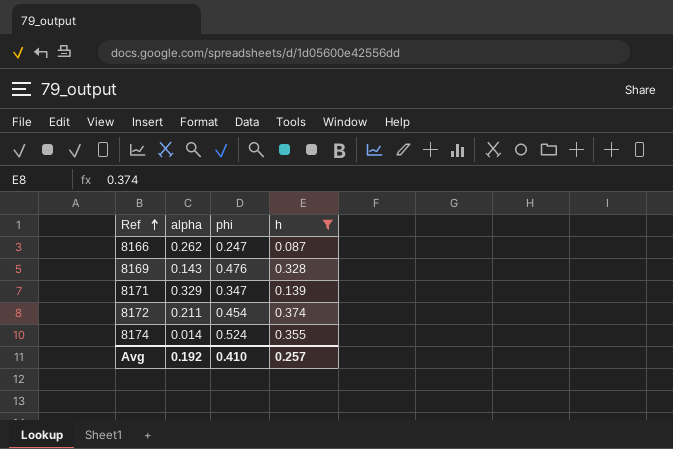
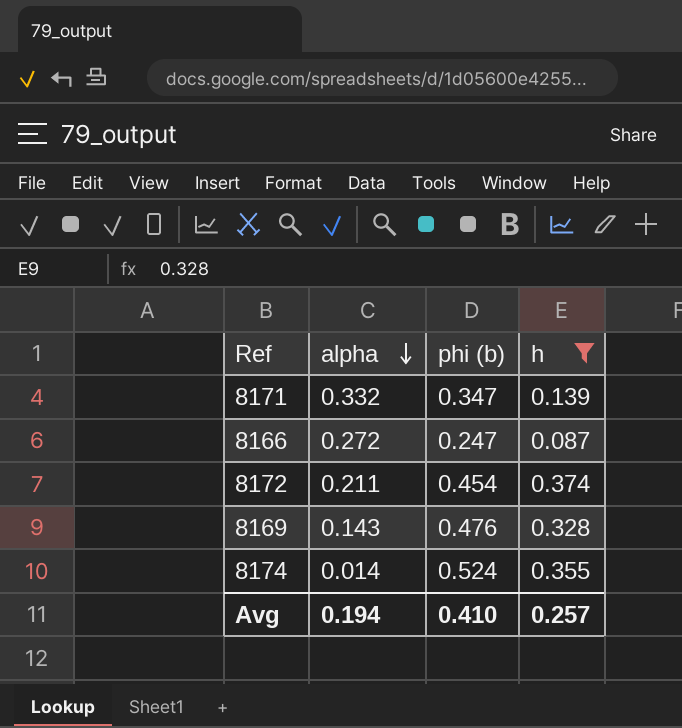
row order: Ref ascending -> alpha descending
column name: phi -> phi (b)
8171 | alpha: 0.329 -> 0.332
8166 | alpha: 0.262 -> 0.272
Avg | alpha: 0.192 -> 0.194

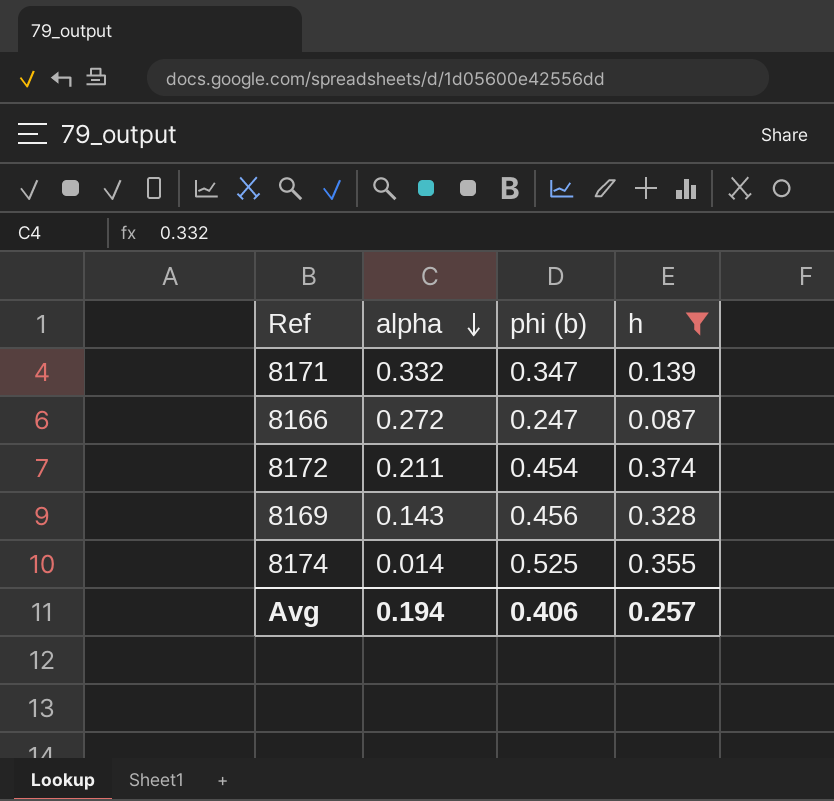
8169 | phi (b): 0.476 -> 0.456
8174 | phi (b): 0.524 -> 0.525
Avg | phi (b): 0.410 -> 0.406

